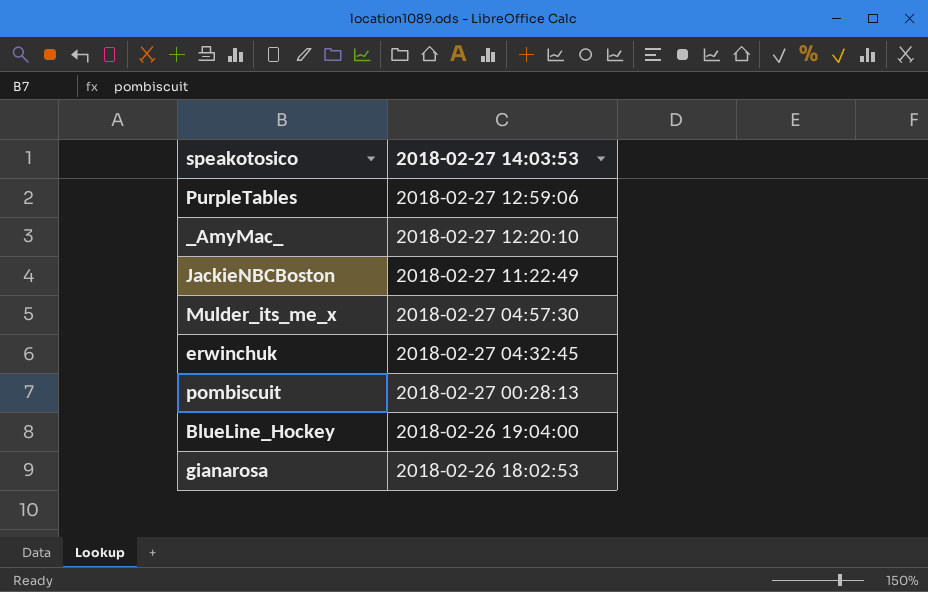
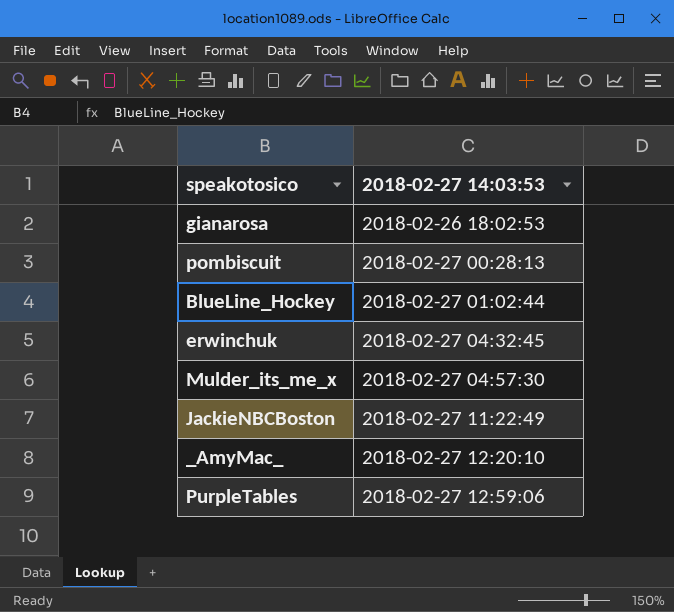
row order: 2018-02-27 14:03:53 descending -> 2018-02-27 14:03:53 ascending
BlueLine_Hockey | 2018-02-27 14:03:53: 2018-02-26 19:04:00 -> 2018-02-27 01:02:44

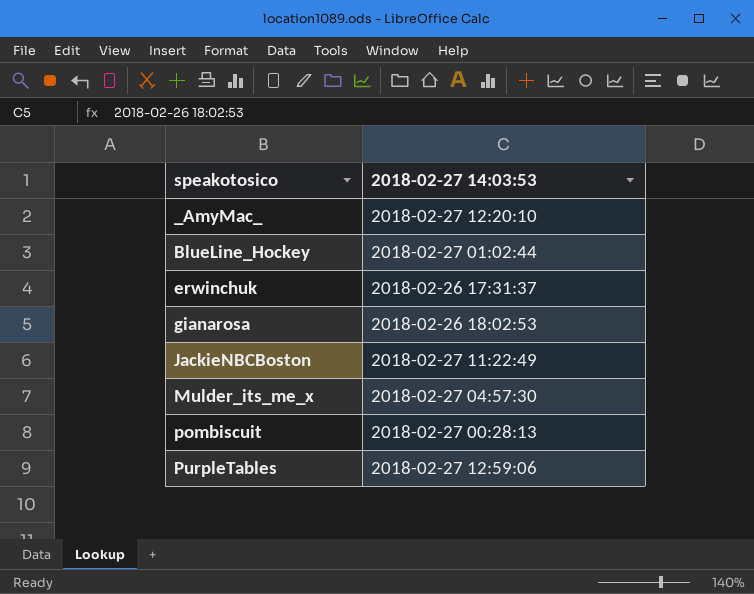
row order: 2018-02-27 14:03:53 ascending -> speakotosico ascending
erwinchuk | 2018-02-27 14:03:53: 2018-02-27 04:32:45 -> 2018-02-26 17:31:37

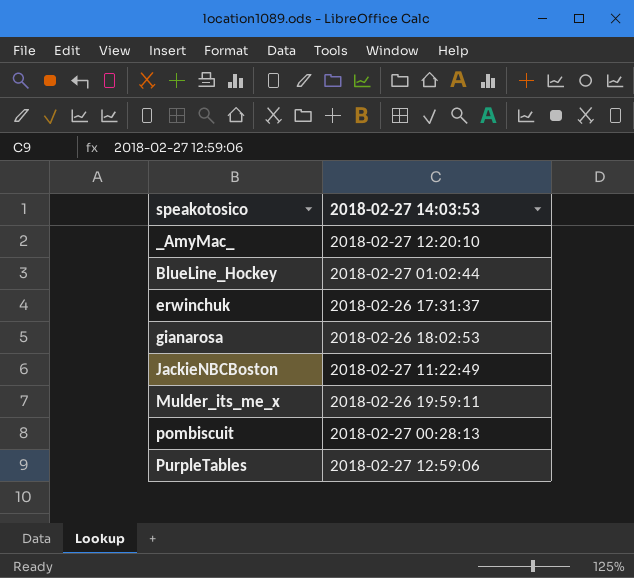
Mulder_its_me_x | 2018-02-27 14:03:53: 2018-02-27 04:57:30 -> 2018-02-26 19:59:11

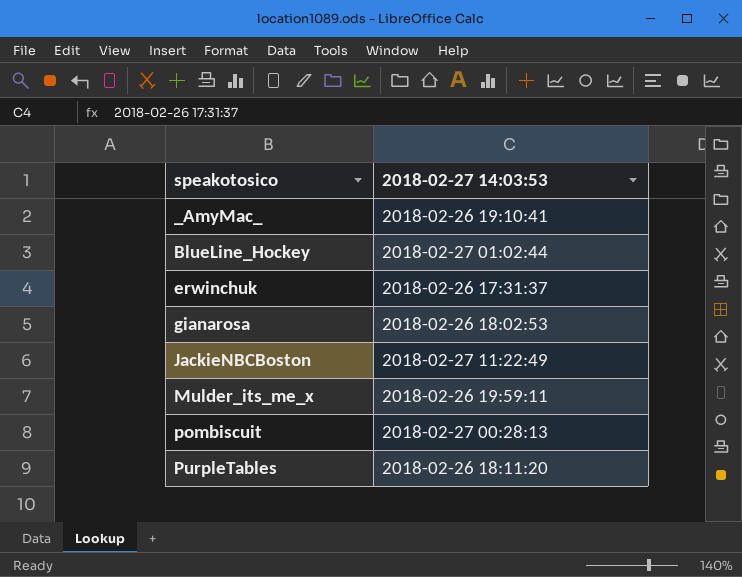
_AmyMac_ | 2018-02-27 14:03:53: 2018-02-27 12:20:10 -> 2018-02-26 19:10:41
PurpleTables | 2018-02-27 14:03:53: 2018-02-27 12:59:06 -> 2018-02-26 18:11:20

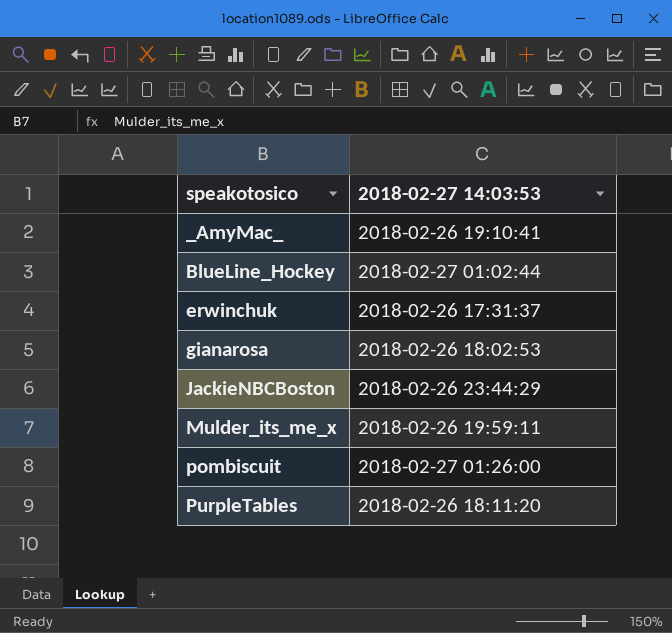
JackieNBCBoston | 2018-02-27 14:03:53: 2018-02-27 11:22:49 -> 2018-02-26 23:44:29
pombiscuit | 2018-02-27 14:03:53: 2018-02-27 00:28:13 -> 2018-02-27 01:26:00

